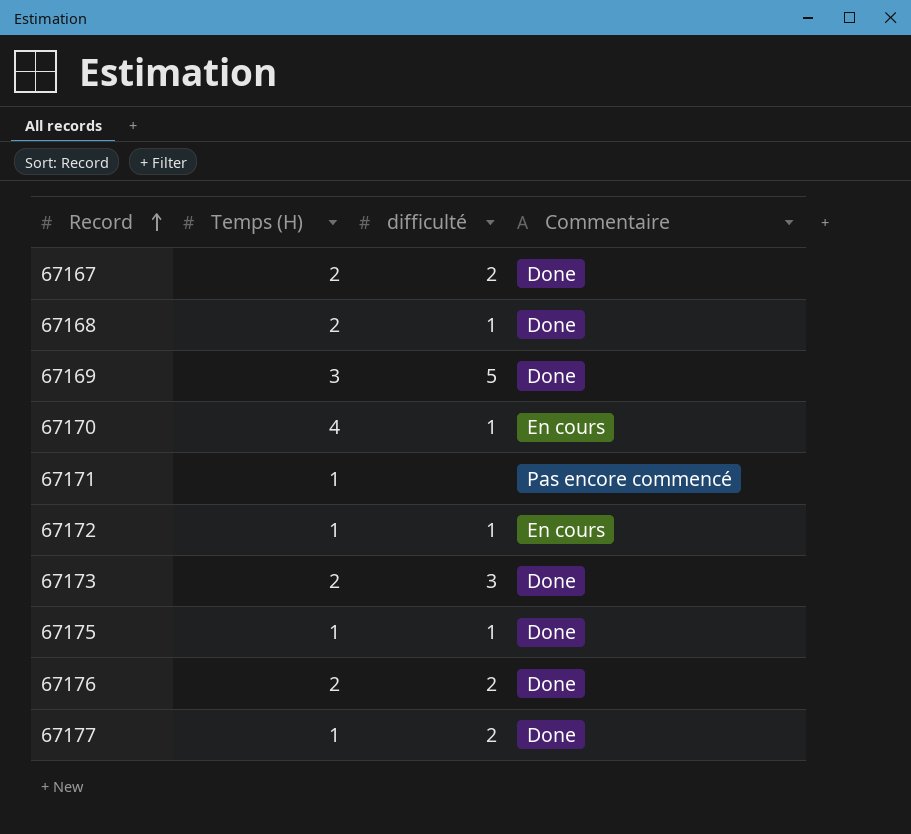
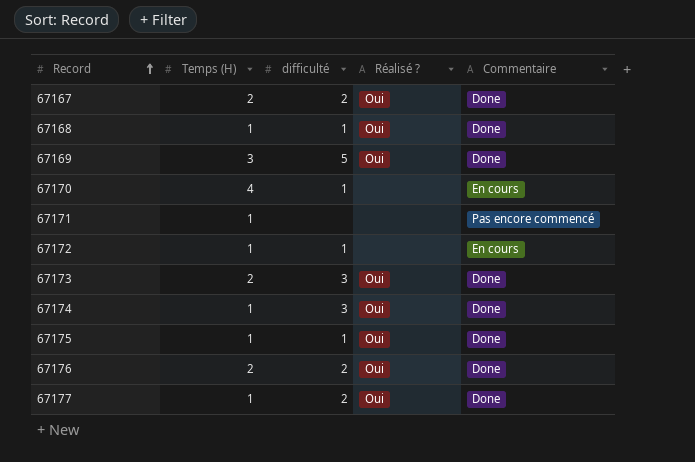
column Réalisé ? | position: none -> 4
67168 | Temps (H): 2 -> 1
row 67174: none -> 1 | 3 | Oui | Done

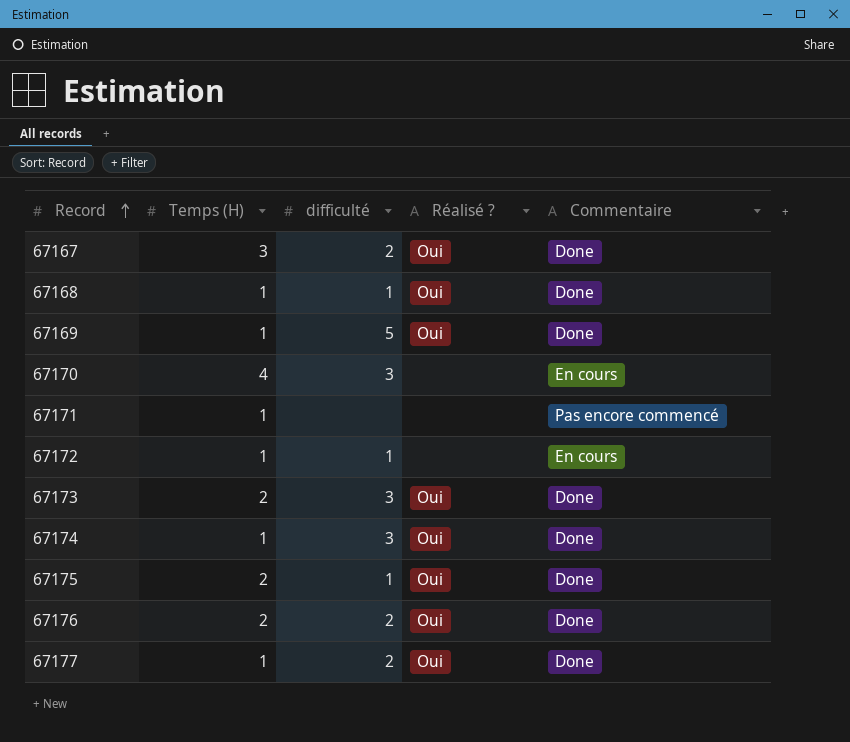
67167 | Temps (H): 2 -> 3
67169 | Temps (H): 3 -> 1
67170 | difficulté: 1 -> 3
67175 | Temps (H): 1 -> 2

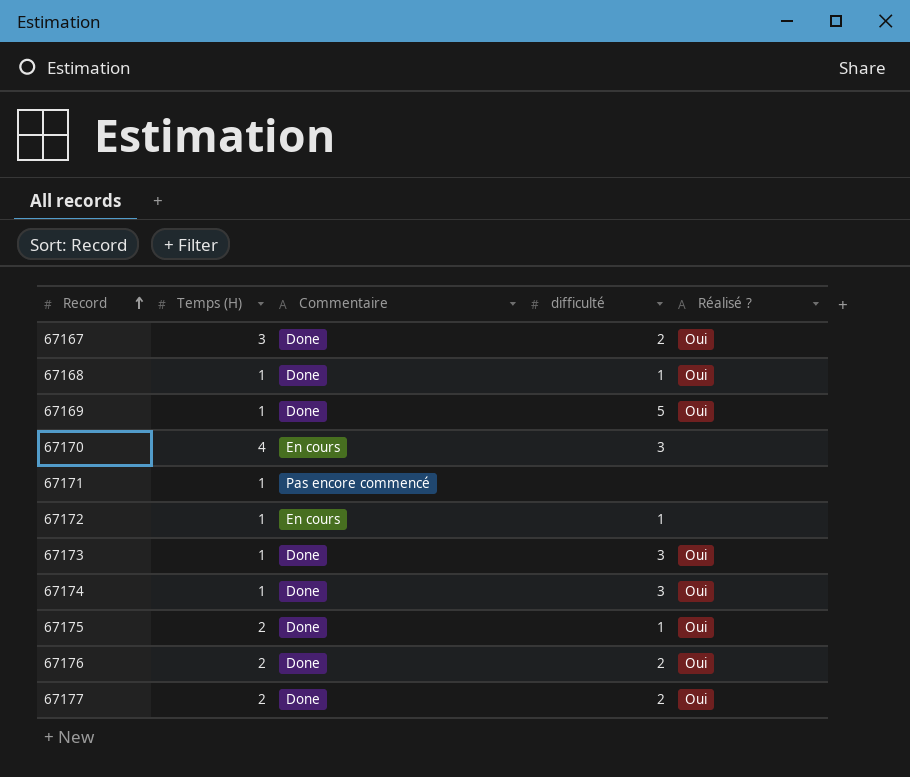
column Commentaire | position: 5 -> 3
67173 | Temps (H): 2 -> 1
67177 | Temps (H): 1 -> 2

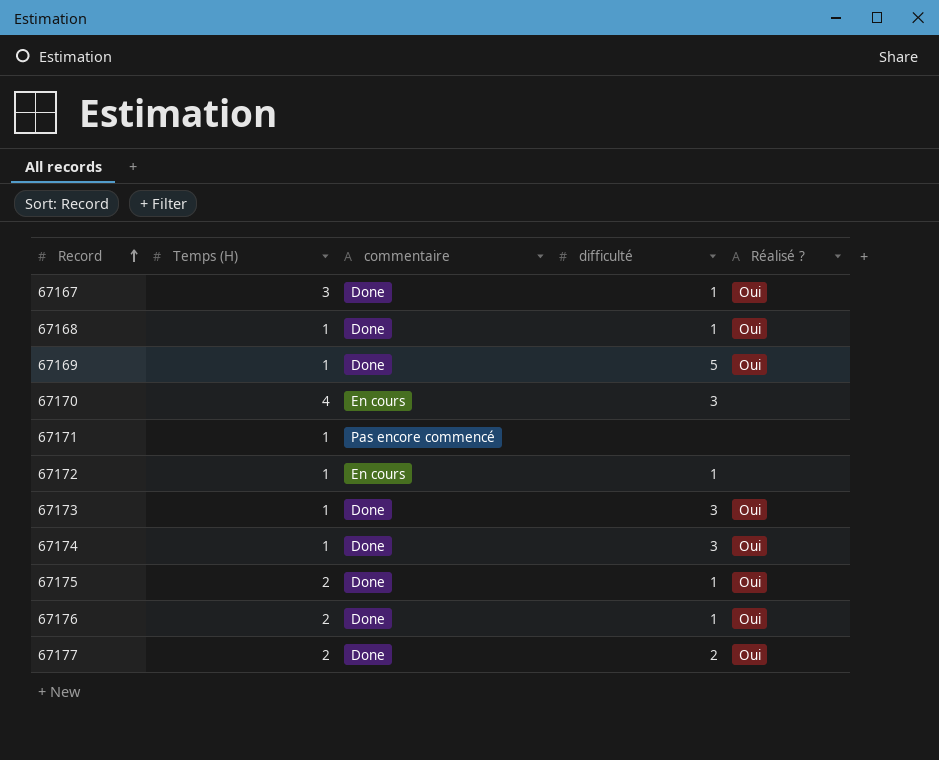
column name: Commentaire -> commentaire
67167 | difficulté: 2 -> 1
67176 | difficulté: 2 -> 1

